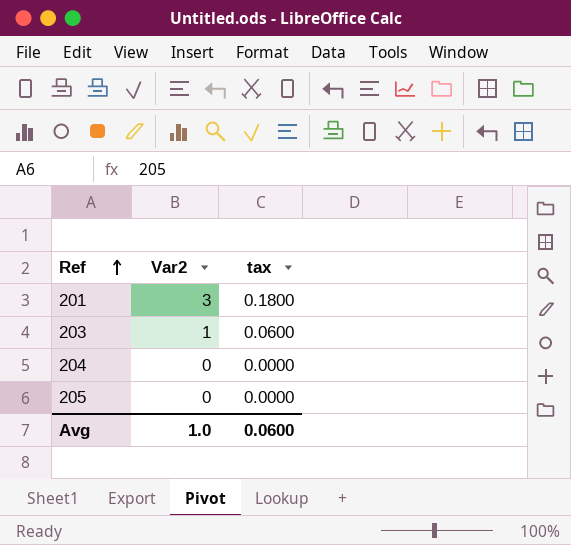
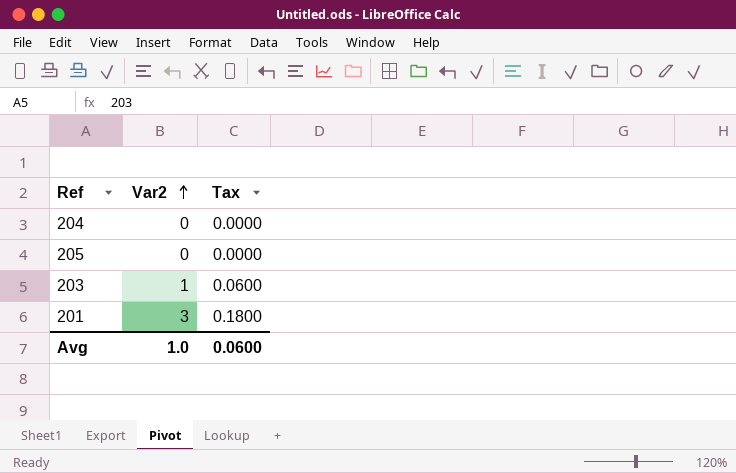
row order: Ref ascending -> Var2 ascending
column name: tax -> Tax

